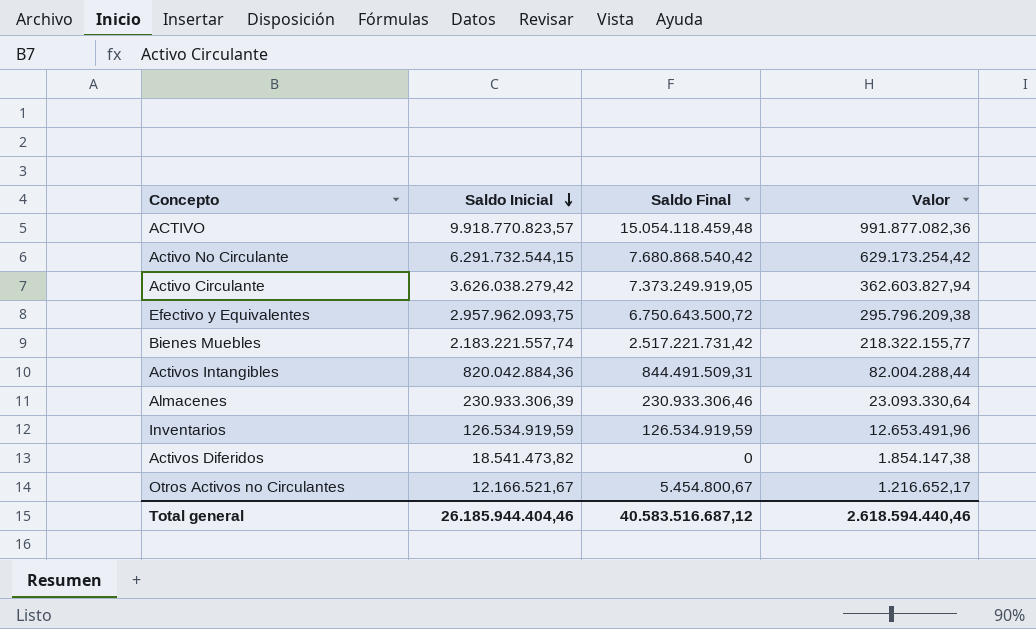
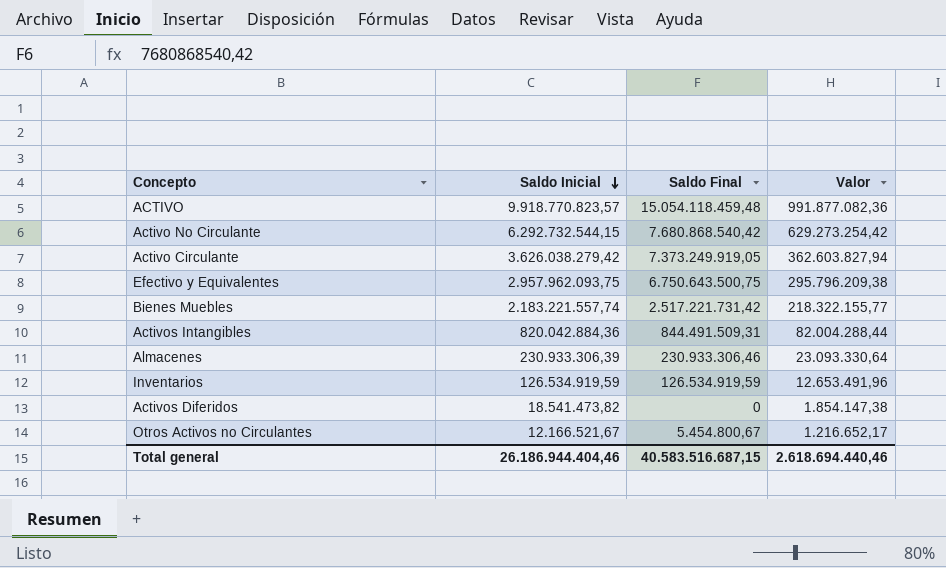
Activo No Circulante | Saldo Inicial: 6.291.732.544,15 -> 6.292.732.544,15
Activo No Circulante | Valor: 629.173.254,42 -> 629.273.254,42
Efectivo y Equivalentes | Saldo Final: 6.750.643.500,72 -> 6.750.643.500,75
Total general | Saldo Inicial: 26.185.944.404,46 -> 26.186.944.404,46
Total general | Saldo Final: 40.583.516.687,12 -> 40.583.516.687,15
Total general | Valor: 2.618.594.440,46 -> 2.618.694.440,46

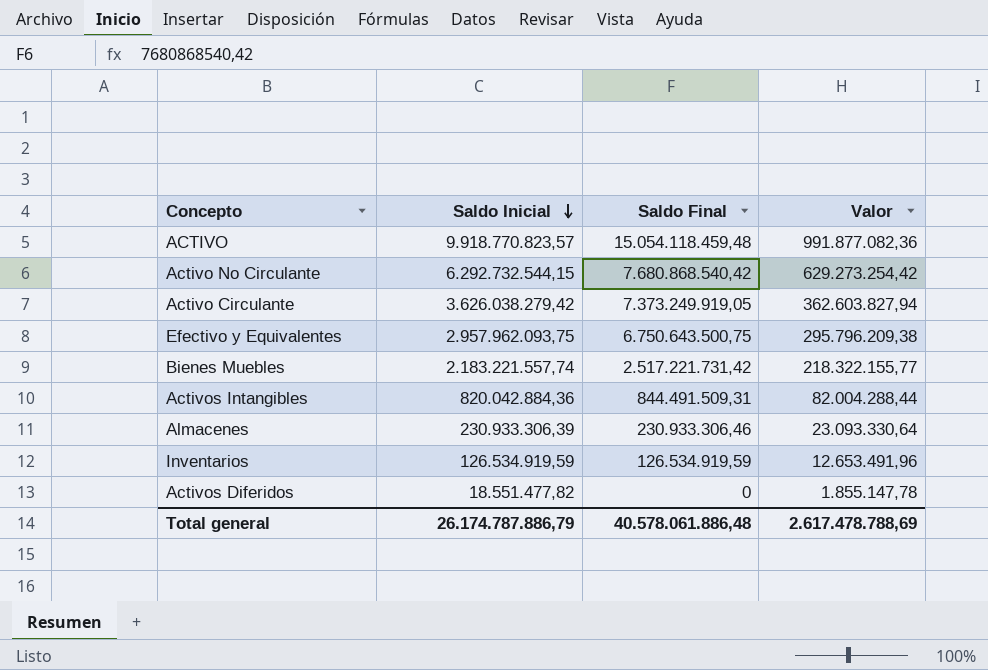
row Otros Activos no Circulantes: 12.166.521,67 | 5.454.800,67 | 1.216.652,17 -> none
Activos Diferidos | Saldo Inicial: 18.541.473,82 -> 18.551.477,82
Activos Diferidos | Valor: 1.854.147,38 -> 1.855.147,78
Total general | Saldo Inicial: 26.186.944.404,46 -> 26.174.787.886,79
Total general | Saldo Final: 40.583.516.687,15 -> 40.578.061.886,48
Total general | Valor: 2.618.694.440,46 -> 2.617.478.788,69

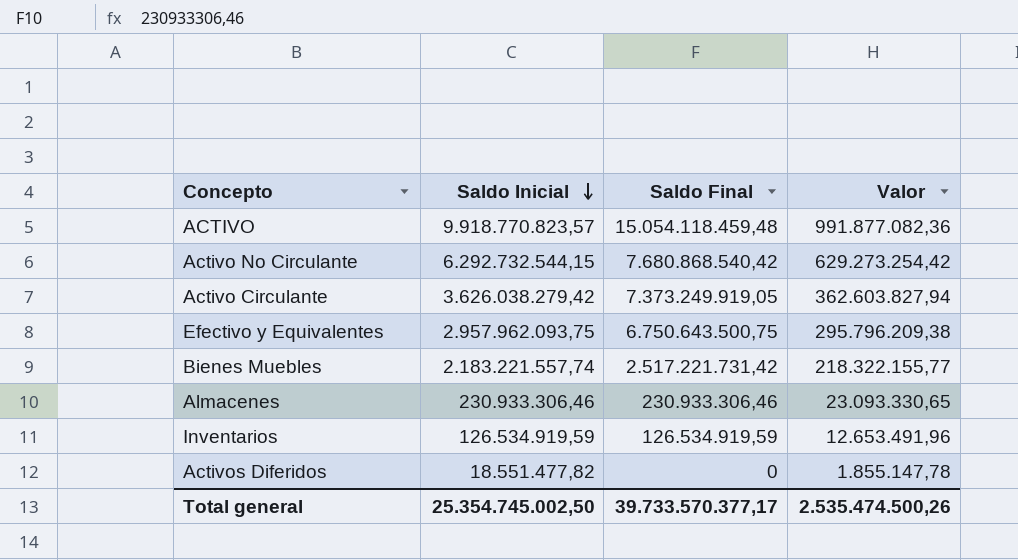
row Activos Intangibles: 820.042.884,36 | 844.491.509,31 | 82.004.288,44 -> none
Almacenes | Saldo Inicial: 230.933.306,39 -> 230.933.306,46
Almacenes | Valor: 23.093.330,64 -> 23.093.330,65
Total general | Saldo Inicial: 26.174.787.886,79 -> 25.354.745.002,50
Total general | Saldo Final: 40.578.061.886,48 -> 39.733.570.377,17
Total general | Valor: 2.617.478.788,69 -> 2.535.474.500,26

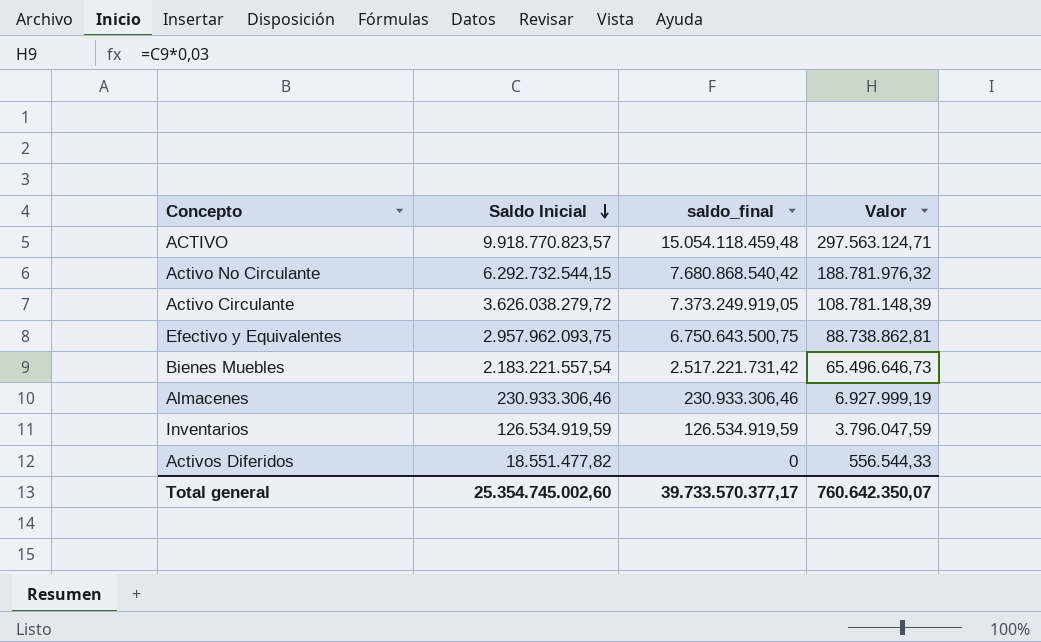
column name: Saldo Final -> saldo_final
column Valor | formula: [Saldo Inicial] * 0,1 -> [Saldo Inicial] * 0,03
Activo Circulante | Saldo Inicial: 3.626.038.279,42 -> 3.626.038.279,72
Bienes Muebles | Saldo Inicial: 2.183.221.557,74 -> 2.183.221.557,54
Total general | Saldo Inicial: 25.354.745.002,50 -> 25.354.745.002,60
Total general | Valor: 2.535.474.500,26 -> 760.642.350,07

